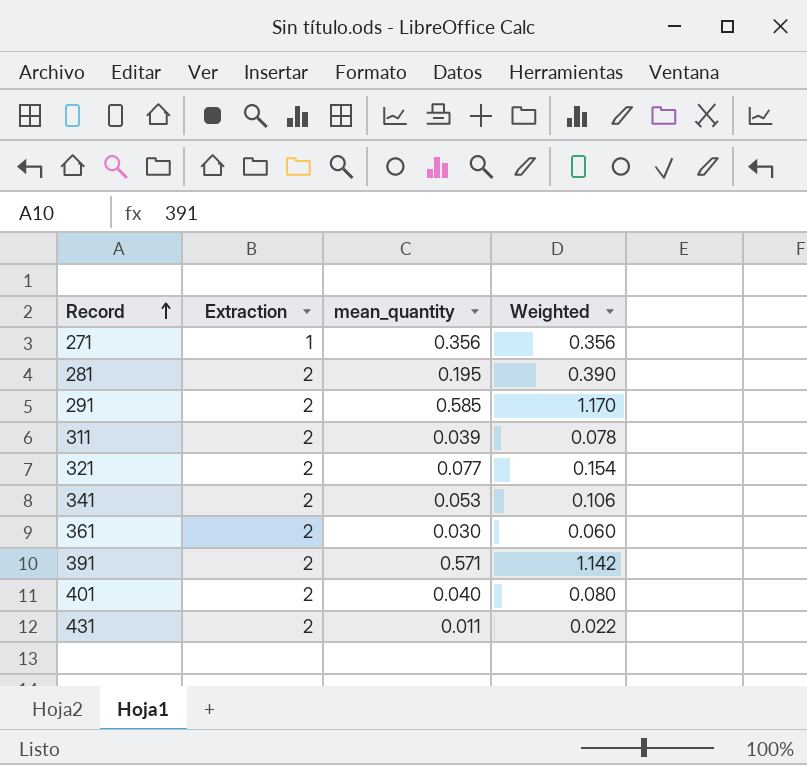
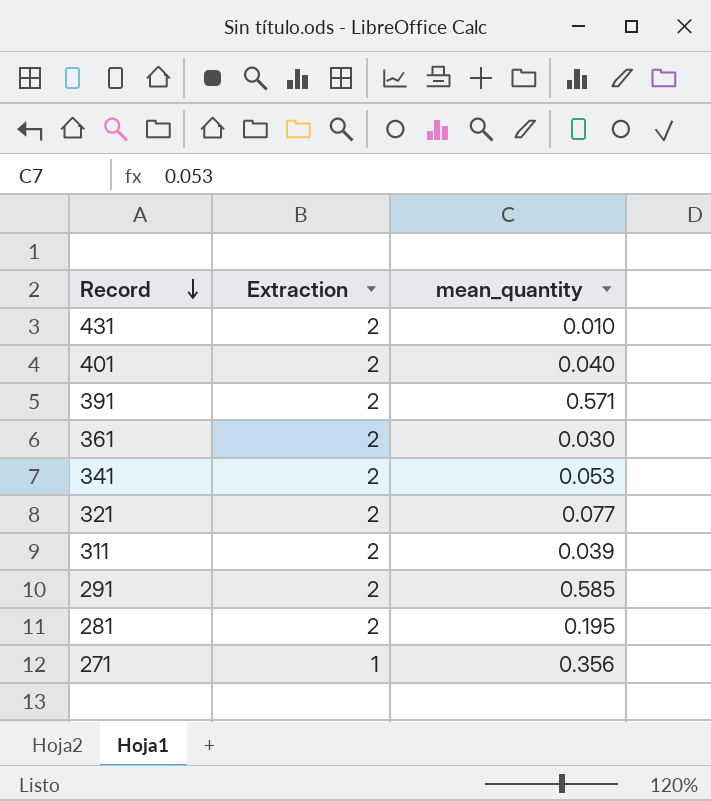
row order: Record ascending -> Record descending
column Weighted | formula: [Extraction] * [mean_quantity] -> none
431 | mean_quantity: 0.011 -> 0.010

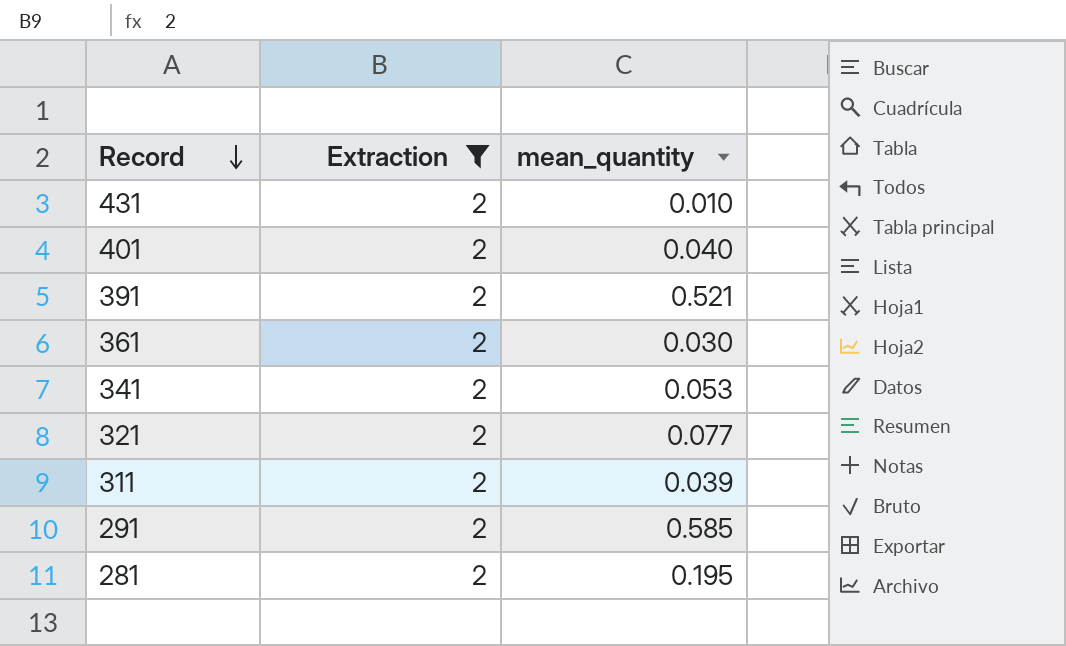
filter: none -> Extraction = 2
391 | mean_quantity: 0.571 -> 0.521

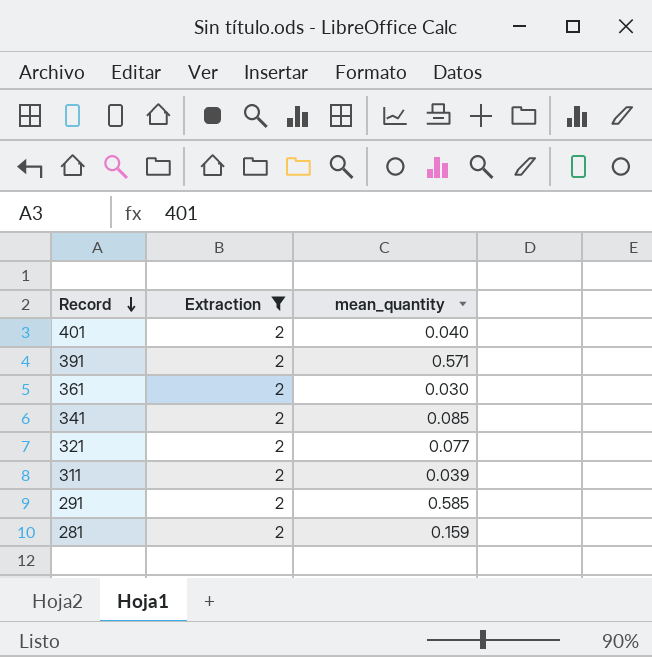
row 431: 2 | 0.010 -> none
391 | mean_quantity: 0.521 -> 0.571
341 | mean_quantity: 0.053 -> 0.085
281 | mean_quantity: 0.195 -> 0.159

